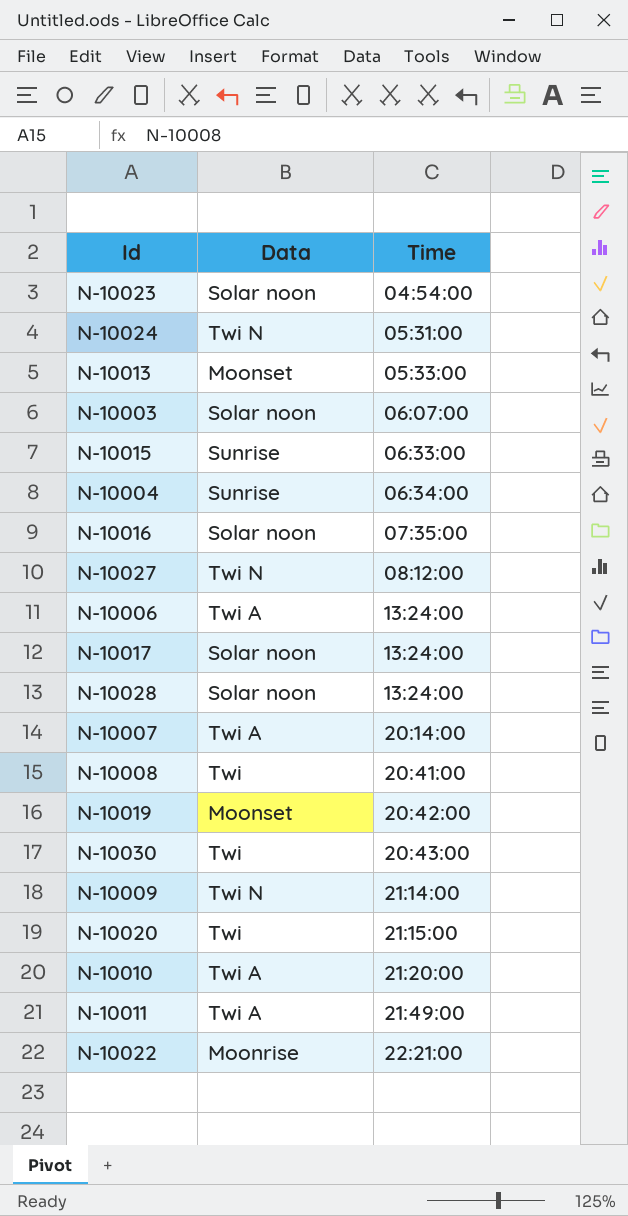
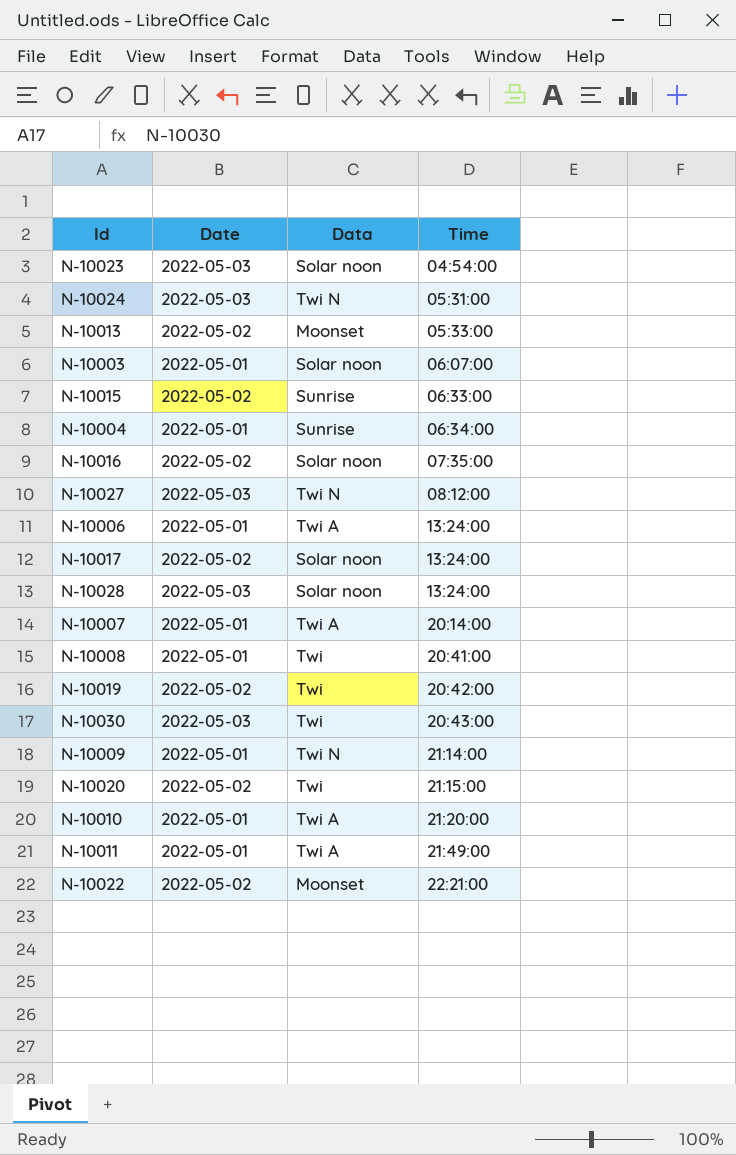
column Date | position: none -> 2
N-10019 | Data: Moonset -> Twi
N-10022 | Data: Moonrise -> Moonset

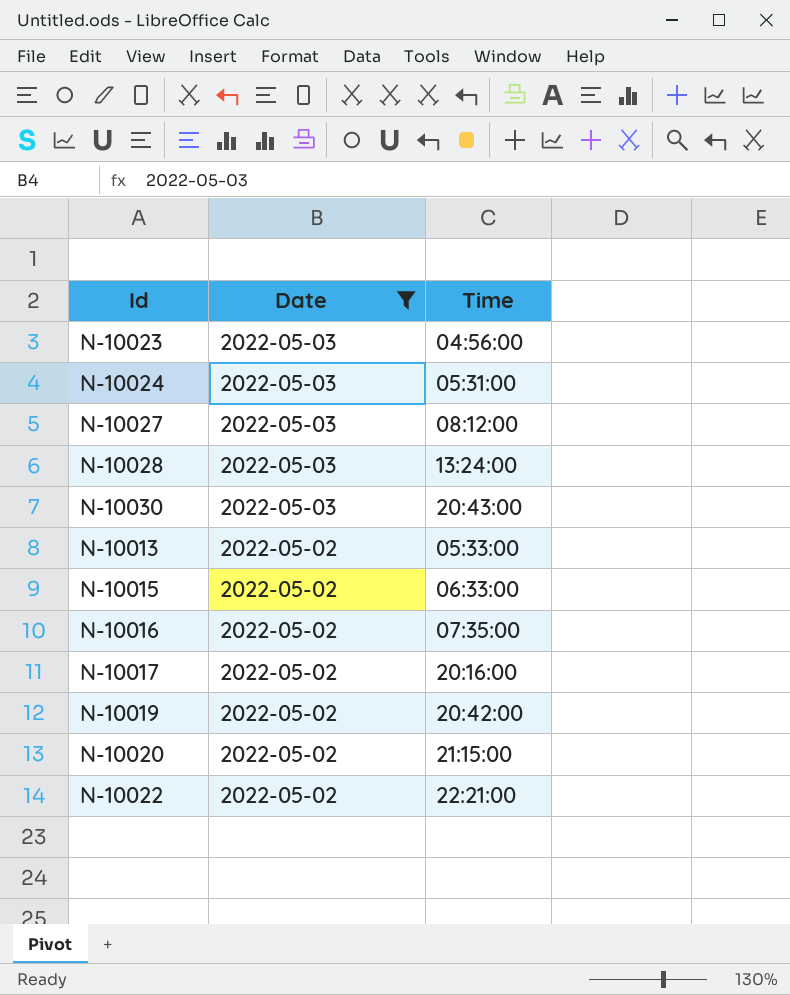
filter: none -> Date != 2022-05-01
row order: Time ascending -> Date descending
column Data | position: 3 -> none
N-10023 | Time: 04:54:00 -> 04:56:00
N-10017 | Time: 13:24:00 -> 20:16:00

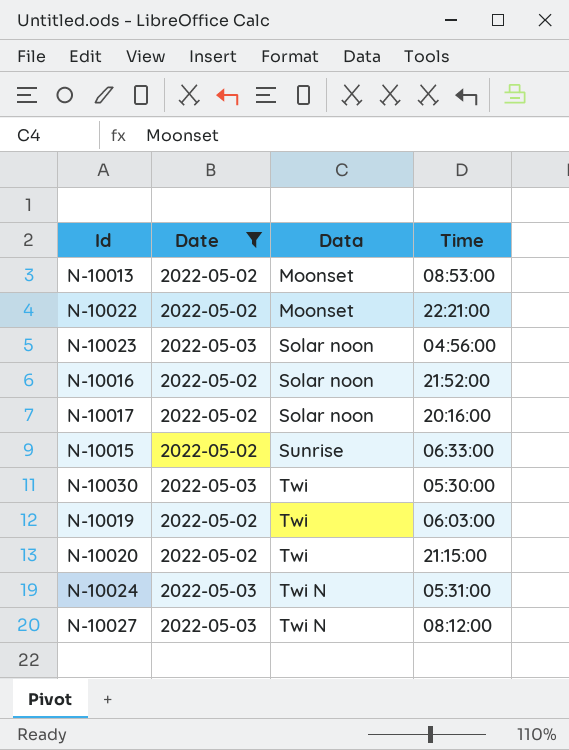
row order: Date descending -> Data ascending
column Data | position: none -> 3
row N-10028: 2022-05-03 | 13:24:00 -> none
N-10013 | Time: 05:33:00 -> 08:53:00
N-10016 | Time: 07:35:00 -> 21:52:00
N-10030 | Time: 20:43:00 -> 05:30:00
N-10019 | Time: 20:42:00 -> 06:03:00

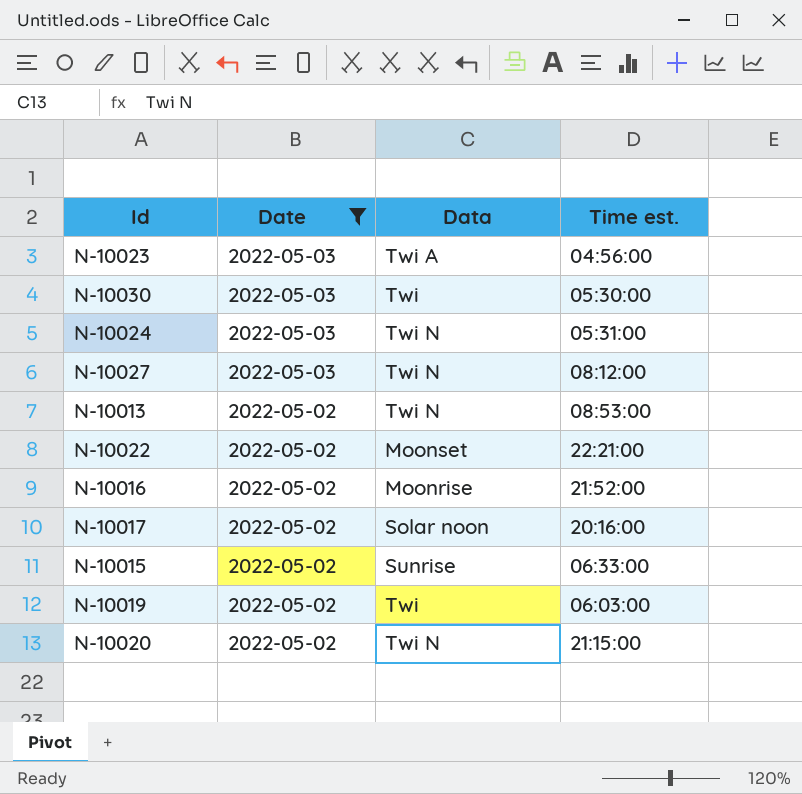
row order: Data ascending -> Date descending
column name: Time -> Time est.
N-10023 | Data: Solar noon -> Twi A
N-10013 | Data: Moonset -> Twi N
N-10016 | Data: Solar noon -> Moonrise
N-10020 | Data: Twi -> Twi N

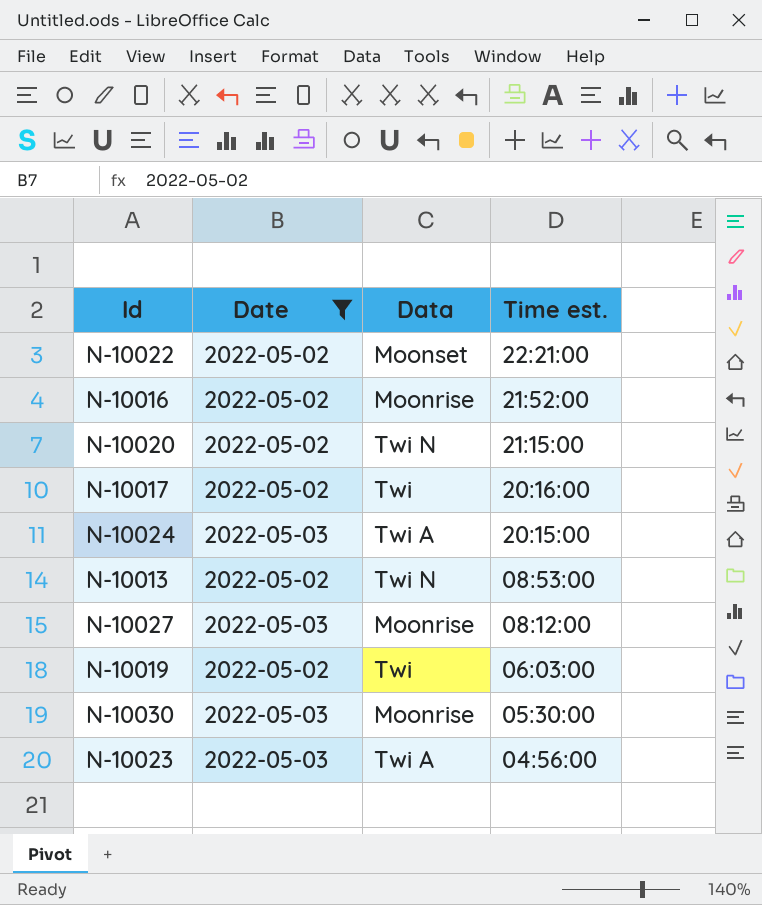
row order: Date descending -> Time est. descending
row N-10015: 2022-05-02 | Sunrise | 06:33:00 -> none
N-10017 | Data: Solar noon -> Twi
N-10024 | Data: Twi N -> Twi A
N-10024 | Time est.: 05:31:00 -> 20:15:00
N-10027 | Data: Twi N -> Moonrise
N-10030 | Data: Twi -> Moonrise

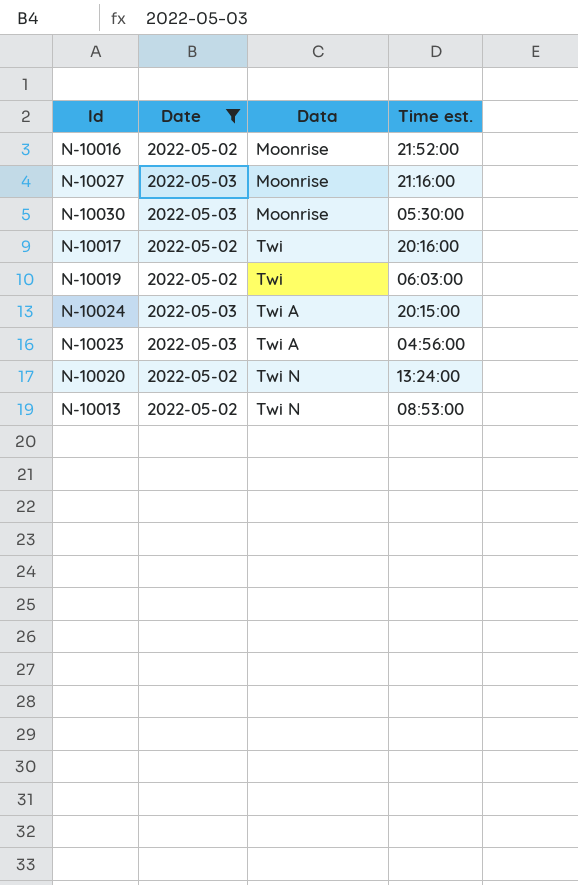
row order: Time est. descending -> Data ascending
row N-10022: 2022-05-02 | Moonset | 22:21:00 -> none
N-10027 | Time est.: 08:12:00 -> 21:16:00
N-10020 | Time est.: 21:15:00 -> 13:24:00

